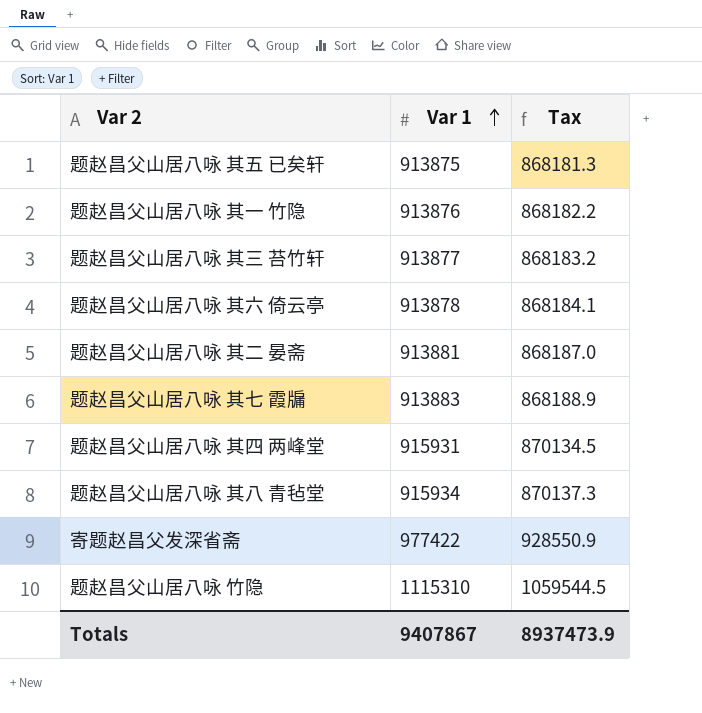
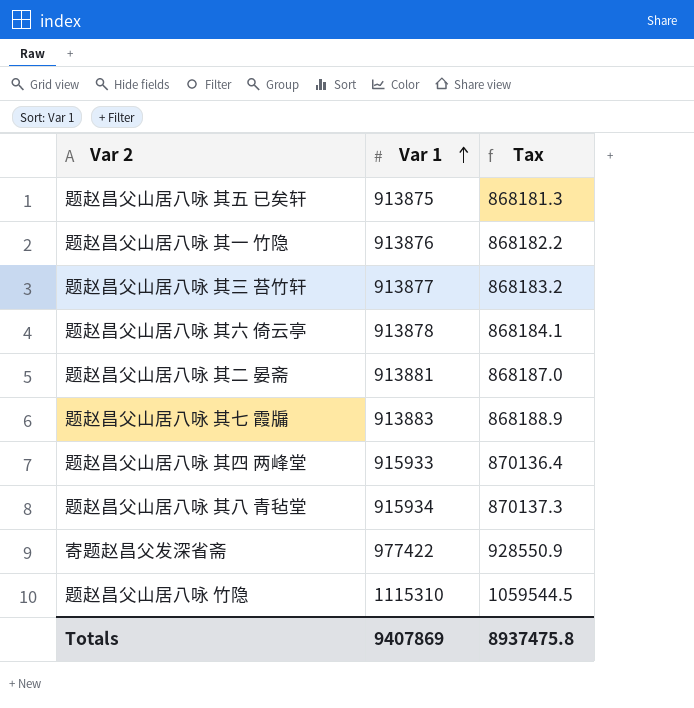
题赵昌父山居八咏 其四 两峰堂 | Var 1: 915931 -> 915933
题赵昌父山居八咏 其四 两峰堂 | Tax: 870134.5 -> 870136.4
Totals | Var 1: 9407867 -> 9407869
Totals | Tax: 8937473.9 -> 8937475.8

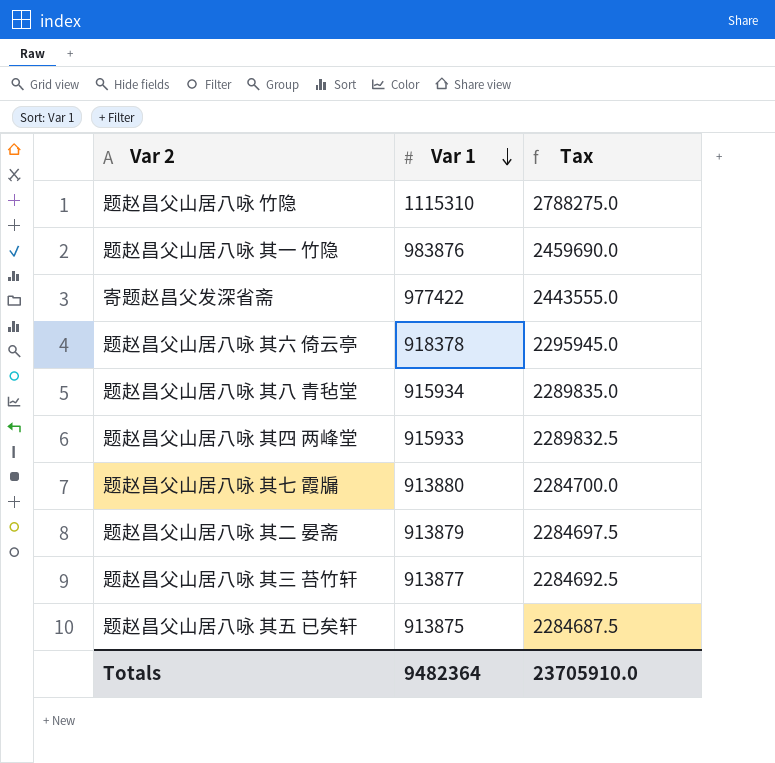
row order: Var 1 ascending -> Var 1 descending
column Tax | formula: [Var 1] * 0.95 -> [Var 1] * 2.5
题赵昌父山居八咏 其一 竹隐 | Var 1: 913876 -> 983876
题赵昌父山居八咏 其六 倚云亭 | Var 1: 913878 -> 918378
题赵昌父山居八咏 其七 霞牖 | Var 1: 913883 -> 913880
题赵昌父山居八咏 其二 晏斋 | Var 1: 913881 -> 913879
Totals | Var 1: 9407869 -> 9482364
Totals | Tax: 8937475.8 -> 23705910.0

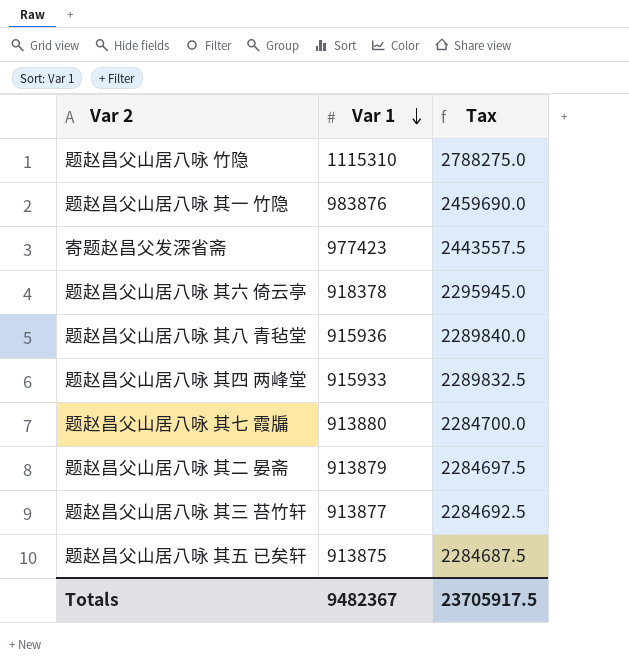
寄题赵昌父发深省斋 | Var 1: 977422 -> 977423
寄题赵昌父发深省斋 | Tax: 2443555.0 -> 2443557.5
题赵昌父山居八咏 其八 青毡堂 | Var 1: 915934 -> 915936
题赵昌父山居八咏 其八 青毡堂 | Tax: 2289835.0 -> 2289840.0
Totals | Var 1: 9482364 -> 9482367
Totals | Tax: 23705910.0 -> 23705917.5

